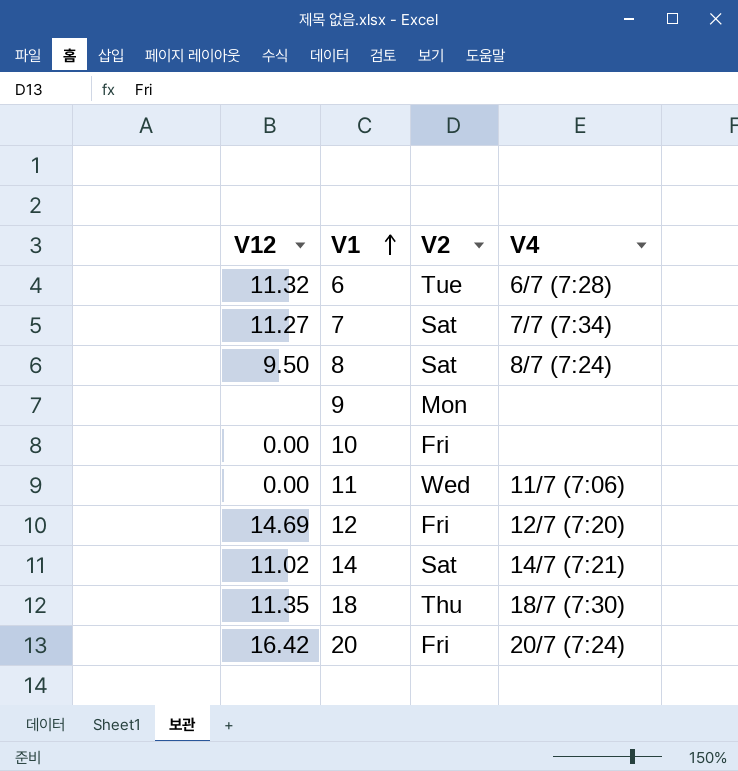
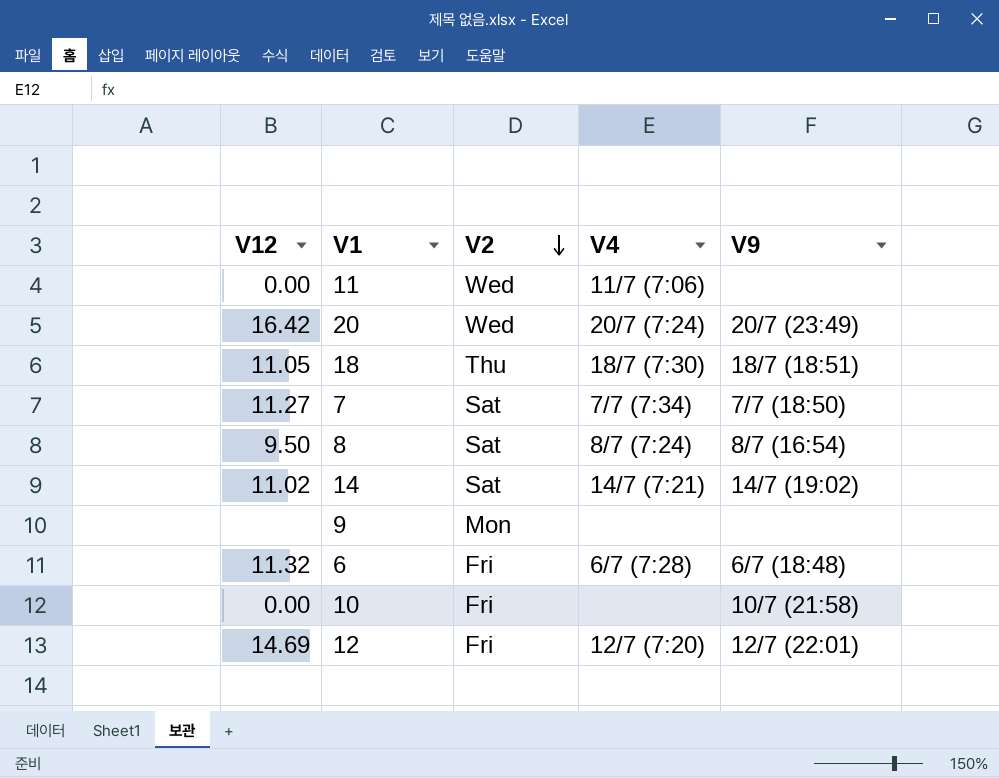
row order: V1 ascending -> V2 descending
column V9 | position: none -> 5
20 | V2: Fri -> Wed
18 | V12: 11.35 -> 11.05
6 | V2: Tue -> Fri

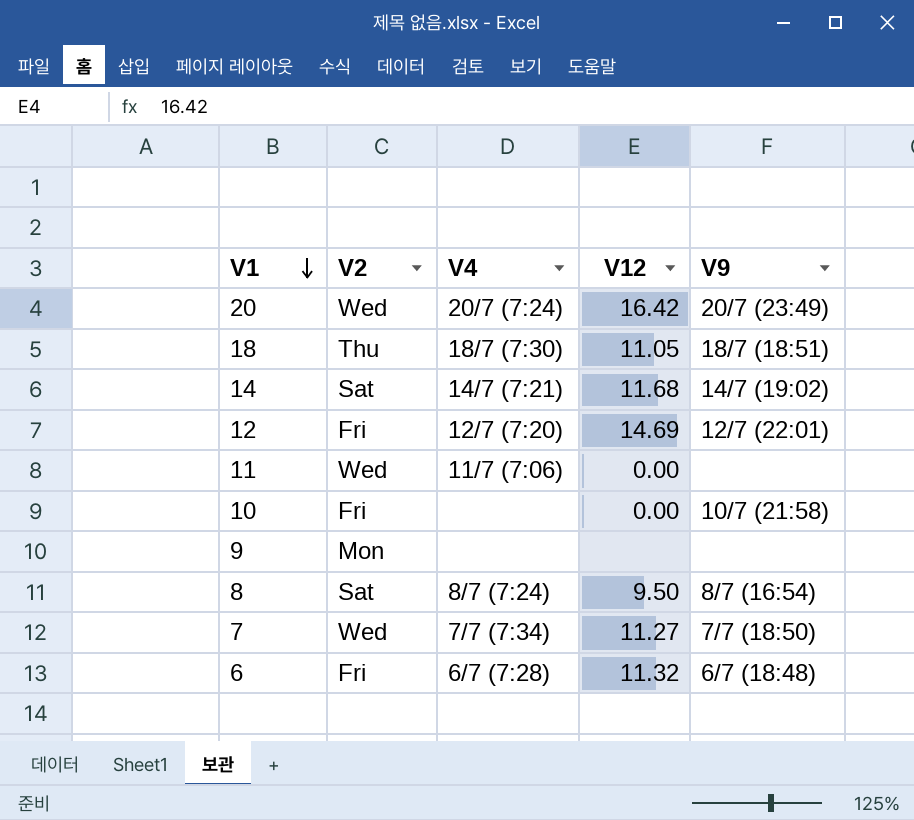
row order: V2 descending -> V1 descending
column V12 | position: 1 -> 4
14 | V12: 11.02 -> 11.68
7 | V2: Sat -> Wed

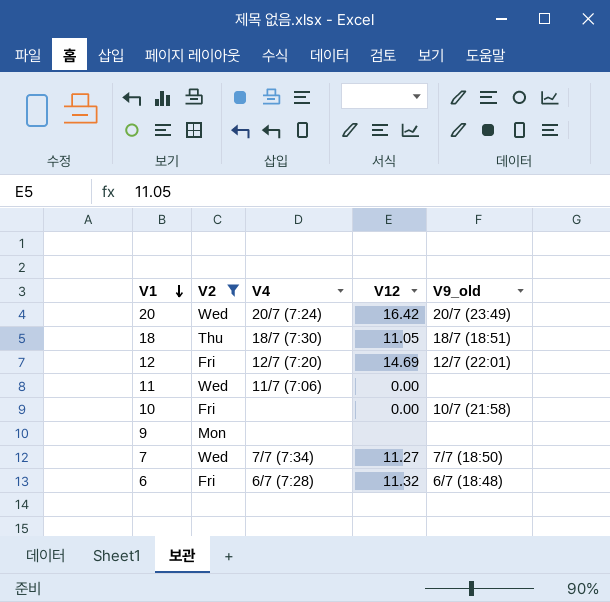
filter: none -> V2 != Sat
column name: V9 -> V9_old

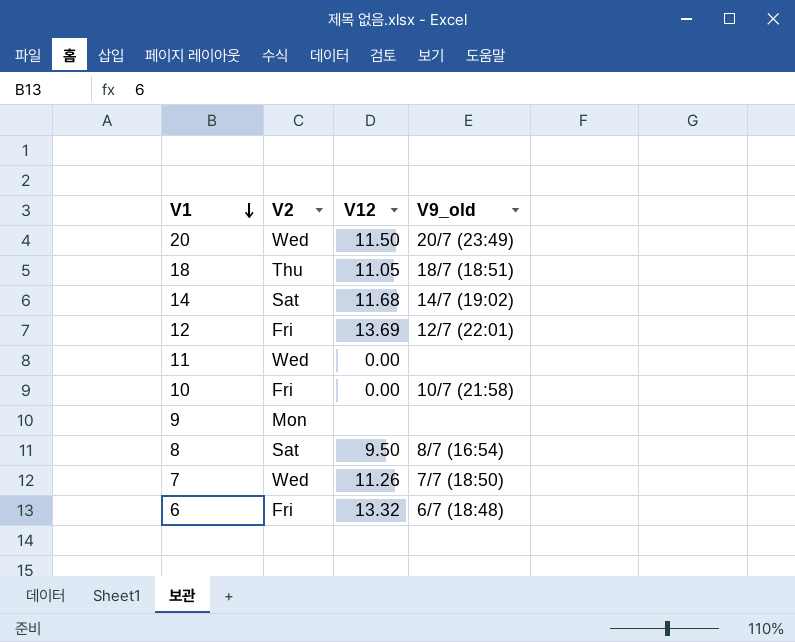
filter: V2 != Sat -> none
column V4 | position: 3 -> none
20 | V12: 16.42 -> 11.50
12 | V12: 14.69 -> 13.69
7 | V12: 11.27 -> 11.26
6 | V12: 11.32 -> 13.32

